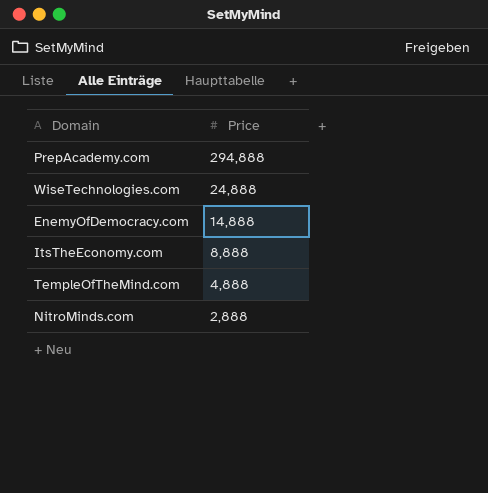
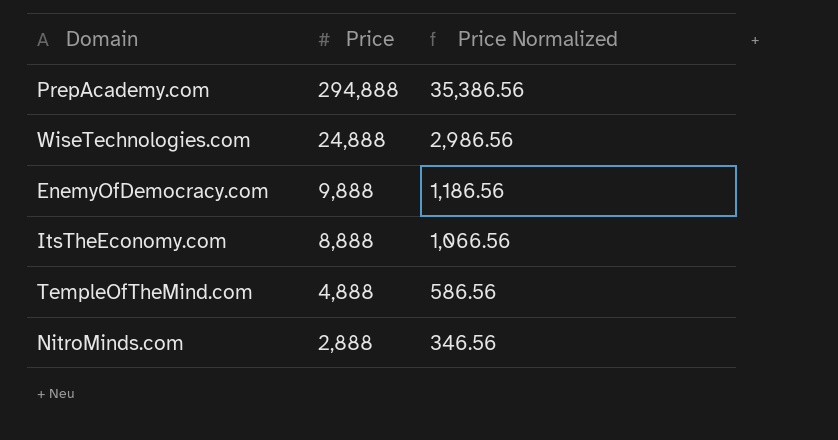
column Price Normalized | formula: none -> [Price] * 0.12
EnemyOfDemocracy.com | Price: 14,888 -> 9,888

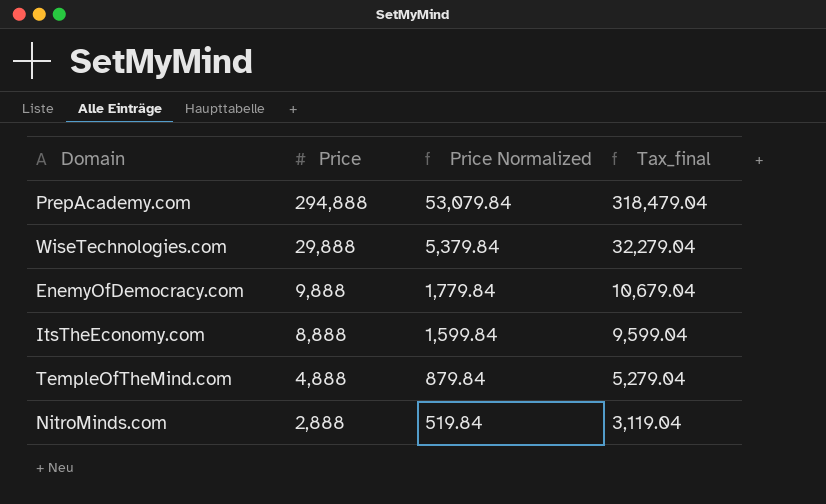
column Price Normalized | formula: [Price] * 0.12 -> [Price] * 0.18
column Tax_final | formula: none -> [Price] * 1.08
WiseTechnologies.com | Price: 24,888 -> 29,888

